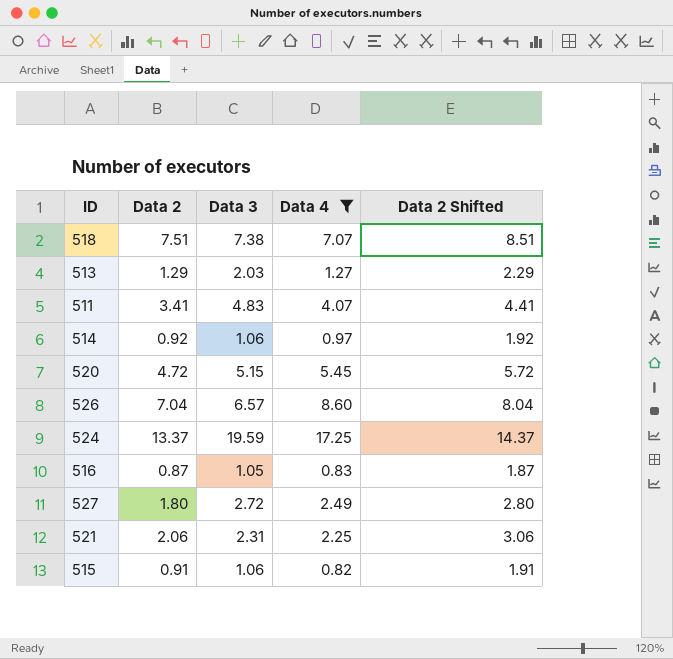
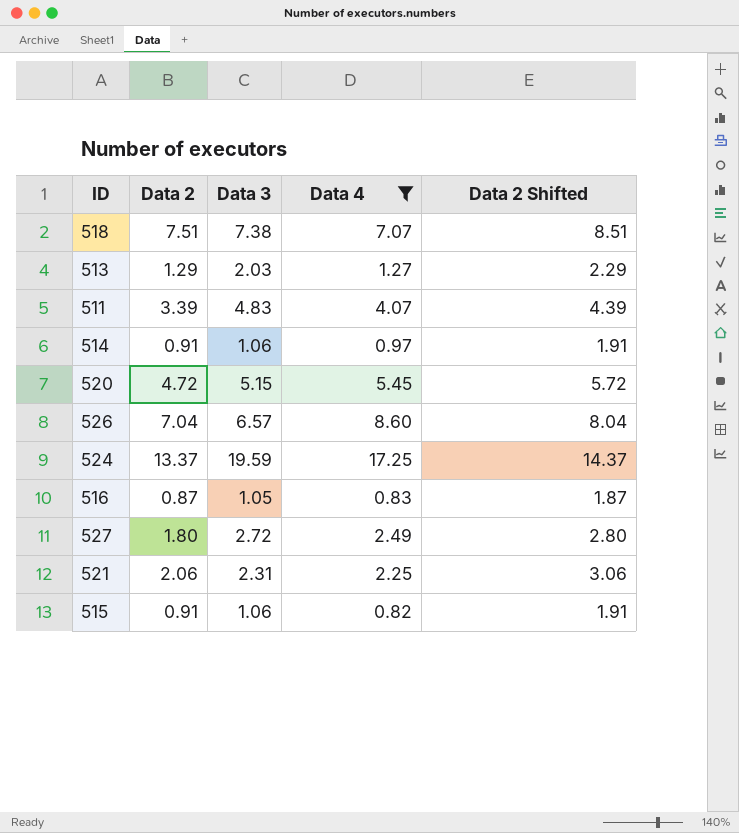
511 | Data 2: 3.41 -> 3.39
511 | Data 2 Shifted: 4.41 -> 4.39
514 | Data 2: 0.92 -> 0.91
514 | Data 2 Shifted: 1.92 -> 1.91

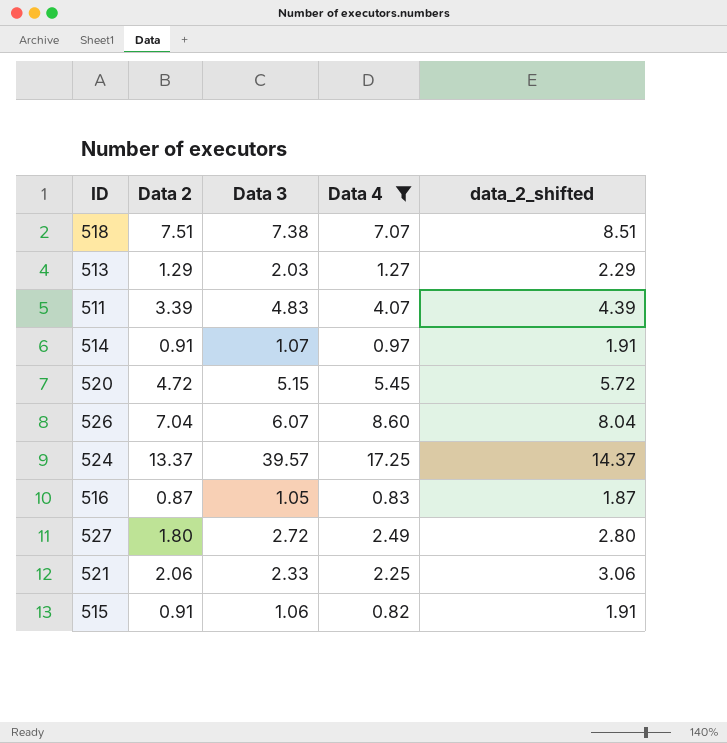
column name: Data 2 Shifted -> data_2_shifted
514 | Data 3: 1.06 -> 1.07
526 | Data 3: 6.57 -> 6.07
524 | Data 3: 19.59 -> 39.57
521 | Data 3: 2.31 -> 2.33

